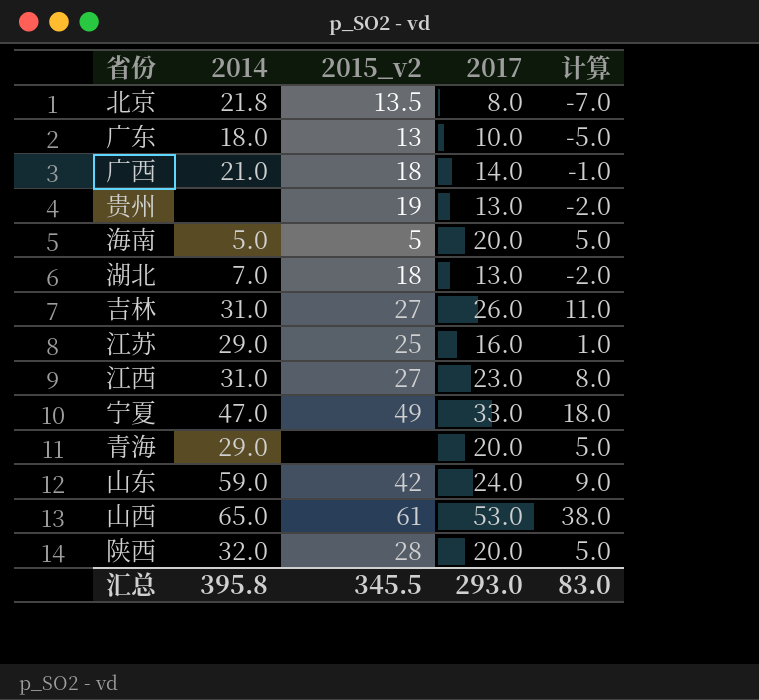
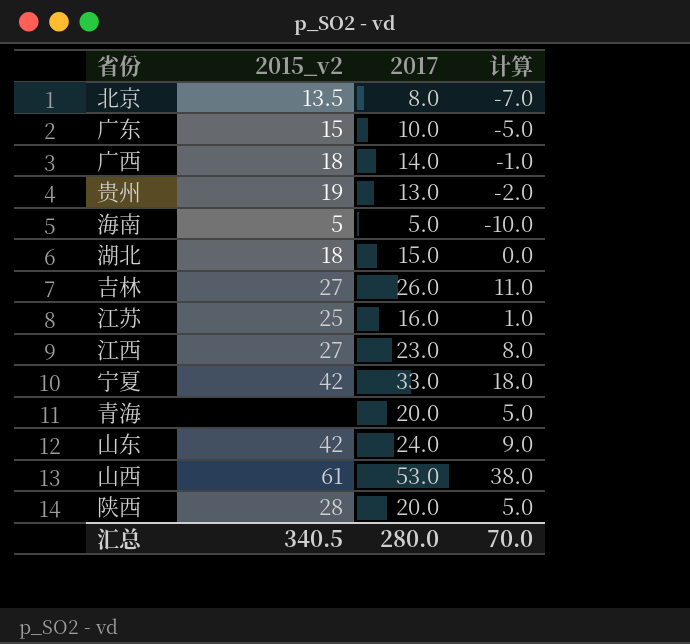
column 2014 | position: 2 -> none
广东 | 2015_v2: 13 -> 15
海南 | 2017: 20.0 -> 5.0
海南 | 计算: 5.0 -> -10.0
湖北 | 2017: 13.0 -> 15.0
湖北 | 计算: -2.0 -> 0.0
宁夏 | 2015_v2: 49 -> 42
汇总 | 2015_v2: 345.5 -> 340.5
汇总 | 2017: 293.0 -> 280.0
汇总 | 计算: 83.0 -> 70.0

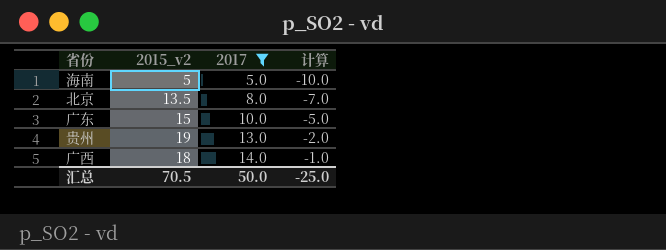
filter: none -> 2017 <= 14.0
row order: none -> 2017 ascending
汇总 | 2015_v2: 340.5 -> 70.5
汇总 | 2017: 280.0 -> 50.0
汇总 | 计算: 70.0 -> -25.0

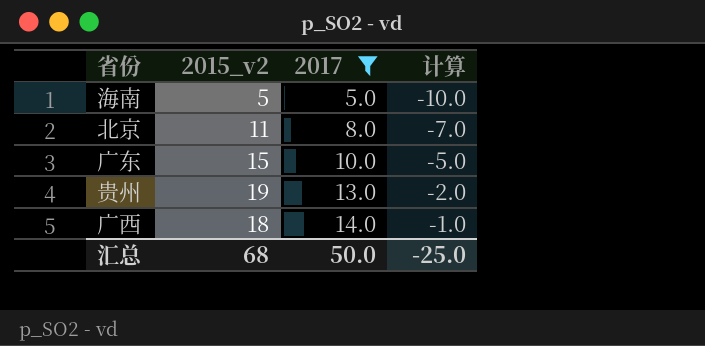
北京 | 2015_v2: 13.5 -> 11
汇总 | 2015_v2: 70.5 -> 68

